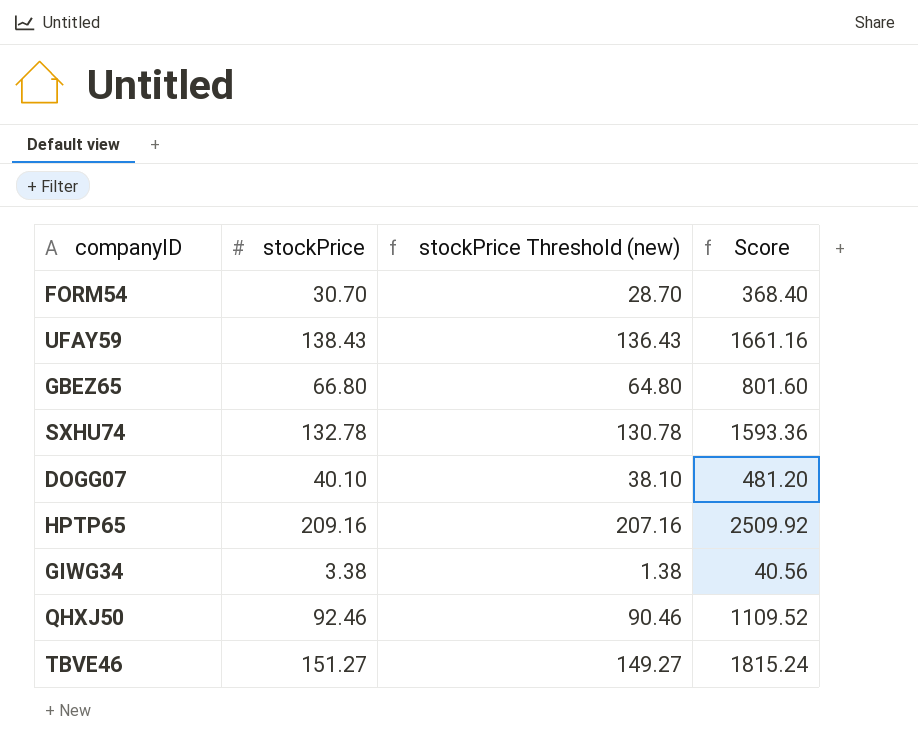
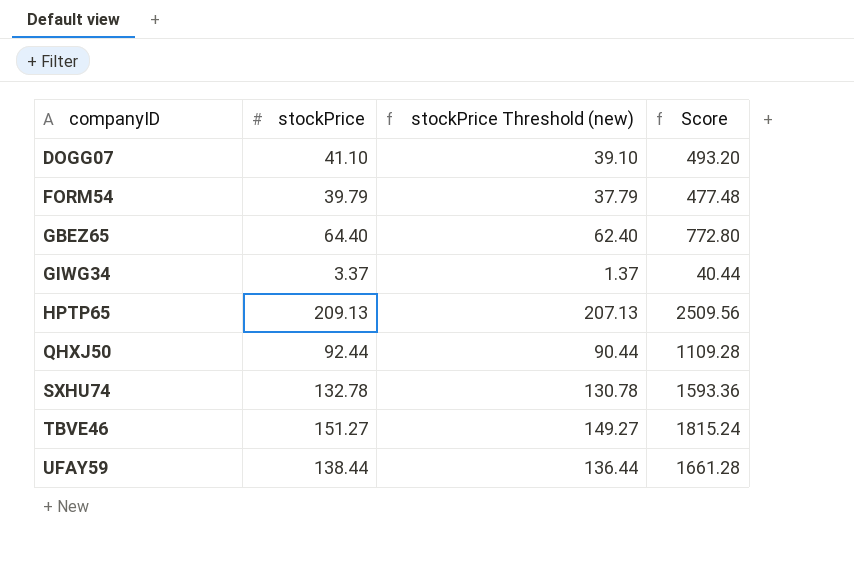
row order: none -> companyID ascending
DOGG07 | stockPrice: 40.10 -> 41.10
DOGG07 | stockPrice Threshold (new): 38.10 -> 39.10
DOGG07 | Score: 481.20 -> 493.20
FORM54 | stockPrice: 30.70 -> 39.79
FORM54 | stockPrice Threshold (new): 28.70 -> 37.79
FORM54 | Score: 368.40 -> 477.48
GBEZ65 | stockPrice: 66.80 -> 64.40
GBEZ65 | stockPrice Threshold (new): 64.80 -> 62.40
GBEZ65 | Score: 801.60 -> 772.80
GIWG34 | stockPrice: 3.38 -> 3.37
GIWG34 | stockPrice Threshold (new): 1.38 -> 1.37
GIWG34 | Score: 40.56 -> 40.44
HPTP65 | stockPrice: 209.16 -> 209.13
HPTP65 | stockPrice Threshold (new): 207.16 -> 207.13
HPTP65 | Score: 2509.92 -> 2509.56
QHXJ50 | stockPrice: 92.46 -> 92.44
QHXJ50 | stockPrice Threshold (new): 90.46 -> 90.44
QHXJ50 | Score: 1109.52 -> 1109.28
UFAY59 | stockPrice: 138.43 -> 138.44
UFAY59 | stockPrice Threshold (new): 136.43 -> 136.44
UFAY59 | Score: 1661.16 -> 1661.28

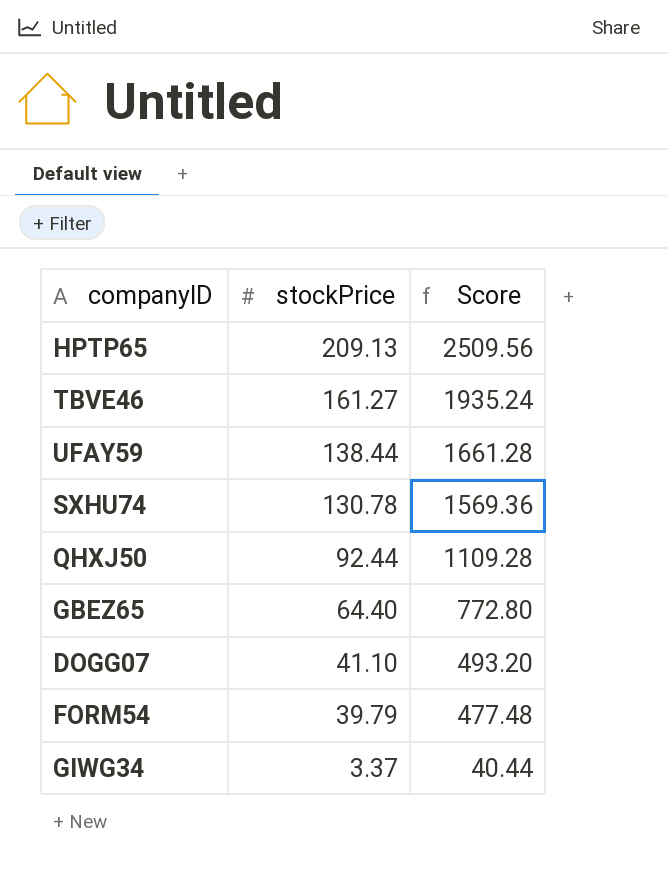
row order: companyID ascending -> stockPrice descending
column stockPrice Threshold (new) | formula: [stockPrice] - 2 -> none
TBVE46 | stockPrice: 151.27 -> 161.27
TBVE46 | Score: 1815.24 -> 1935.24
SXHU74 | stockPrice: 132.78 -> 130.78
SXHU74 | Score: 1593.36 -> 1569.36

